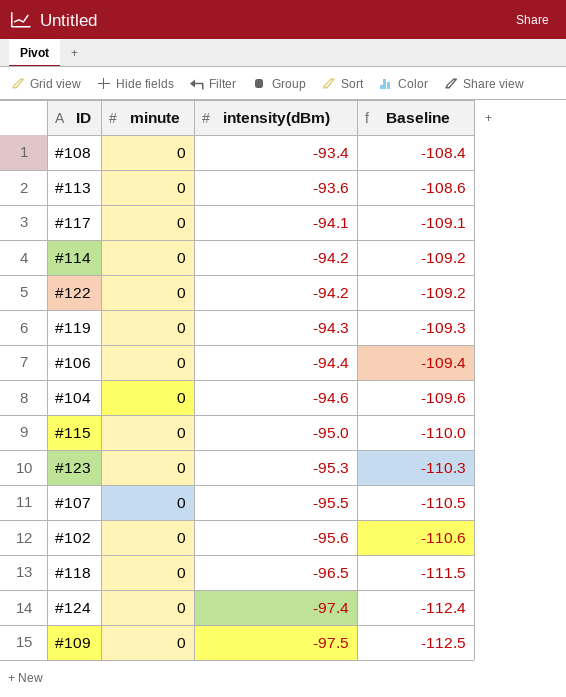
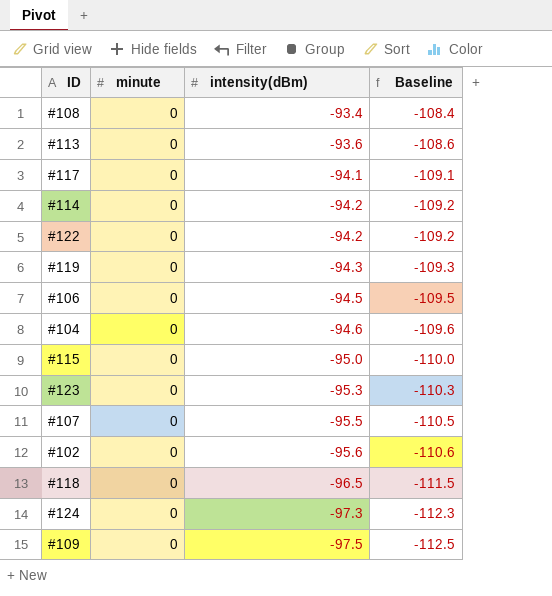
#106 | intensity(dBm): -94.4 -> -94.5
#106 | Baseline: -109.4 -> -109.5
#124 | intensity(dBm): -97.4 -> -97.3
#124 | Baseline: -112.4 -> -112.3

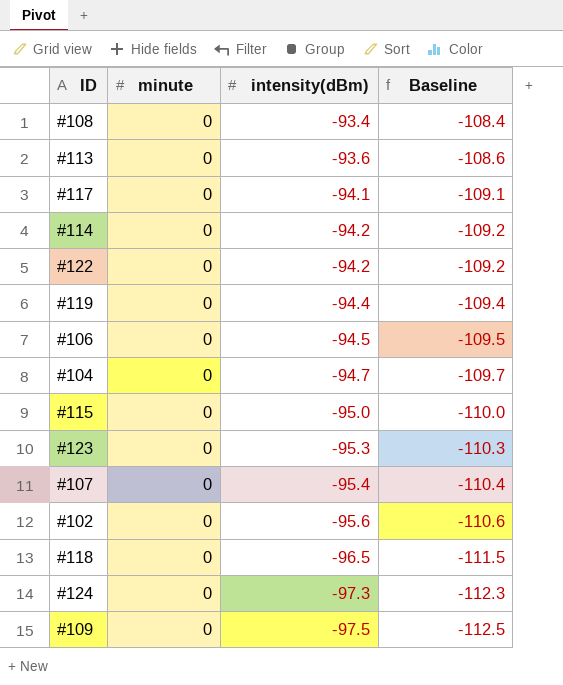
#119 | intensity(dBm): -94.3 -> -94.4
#119 | Baseline: -109.3 -> -109.4
#104 | intensity(dBm): -94.6 -> -94.7
#104 | Baseline: -109.6 -> -109.7
#107 | intensity(dBm): -95.5 -> -95.4
#107 | Baseline: -110.5 -> -110.4

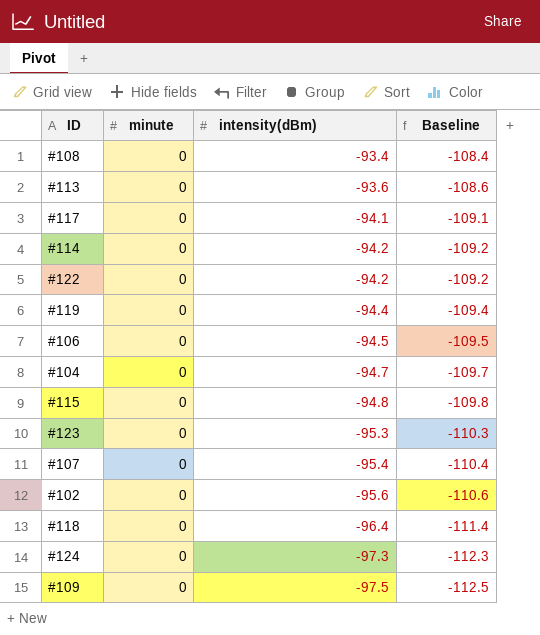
#115 | intensity(dBm): -95.0 -> -94.8
#115 | Baseline: -110.0 -> -109.8
#118 | intensity(dBm): -96.5 -> -96.4
#118 | Baseline: -111.5 -> -111.4

